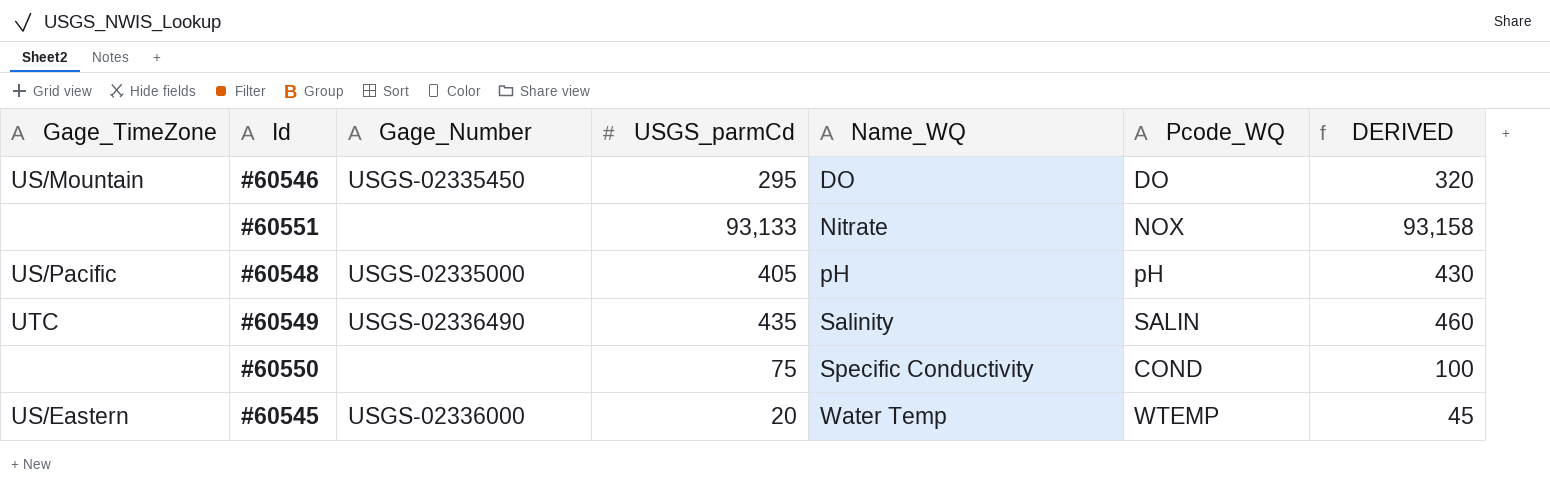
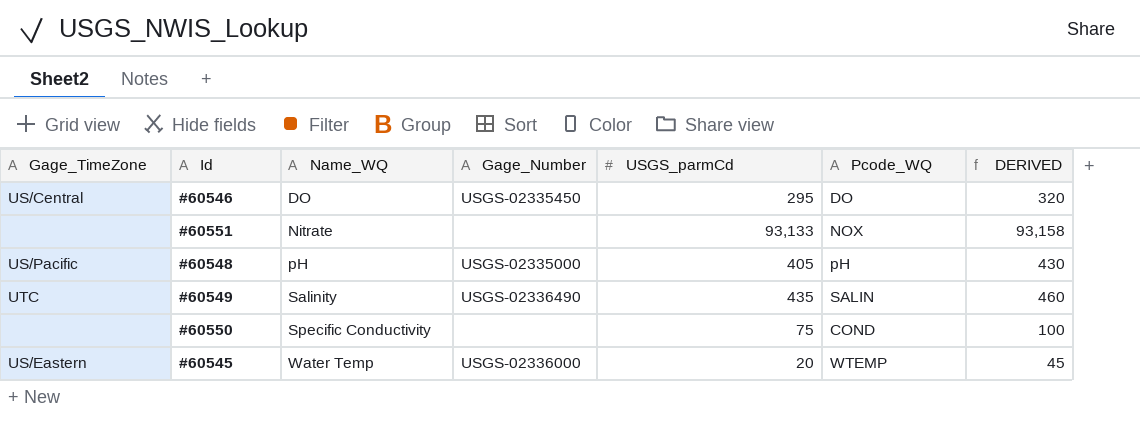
column Name_WQ | position: 5 -> 3
#60546 | Gage_TimeZone: US/Mountain -> US/Central

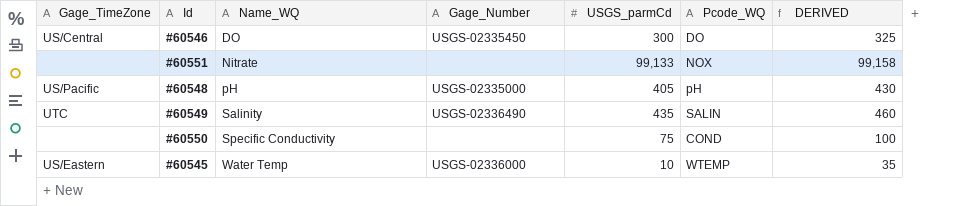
#60546 | USGS_parmCd: 295 -> 300
#60546 | DERIVED: 320 -> 325
#60551 | USGS_parmCd: 93,133 -> 99,133
#60551 | DERIVED: 93,158 -> 99,158
#60545 | USGS_parmCd: 20 -> 10
#60545 | DERIVED: 45 -> 35

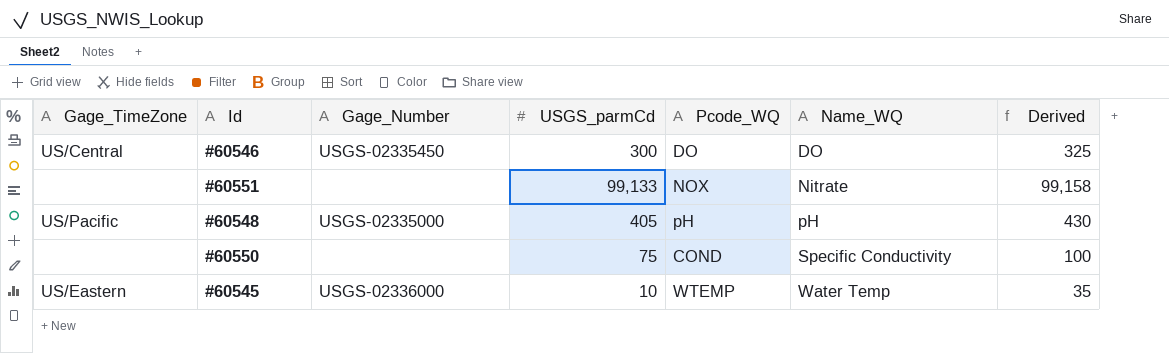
column Name_WQ | position: 3 -> 6
column name: DERIVED -> Derived
row #60549: UTC | Salinity | USGS-02336490 | 435 | SALIN | 460 -> none

